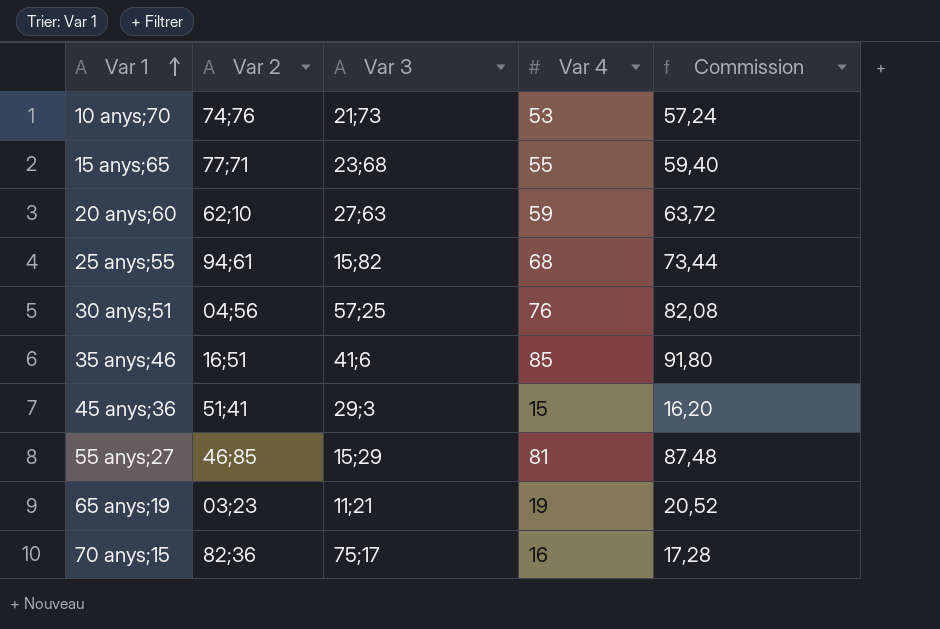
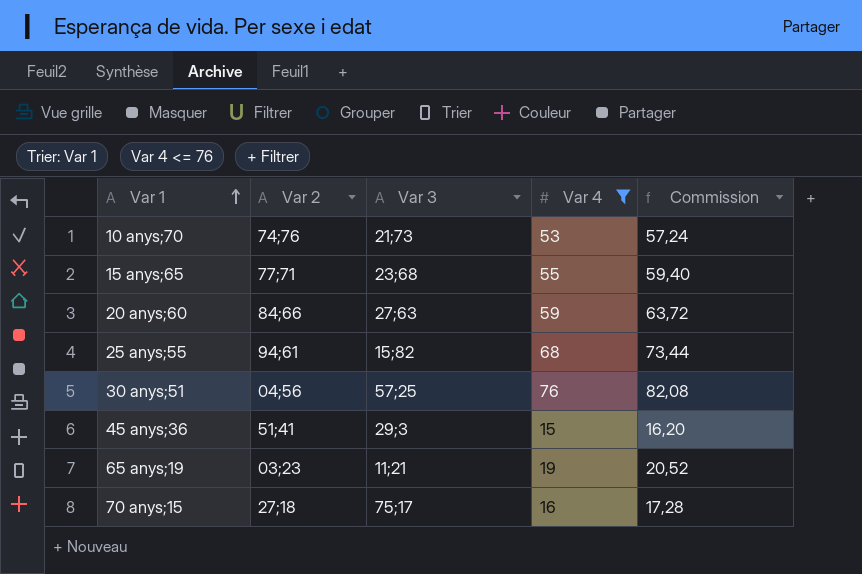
filter: none -> Var 4 <= 76
20 anys;60 | Var 2: 62;10 -> 84;66
70 anys;15 | Var 2: 82;36 -> 27;18

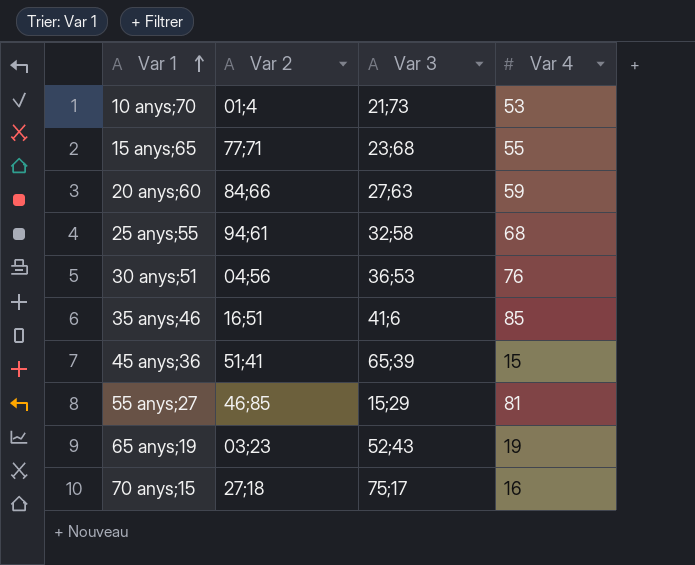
filter: Var 4 <= 76 -> none
column Commission | formula: [Var 4] * 1,08 -> none
10 anys;70 | Var 2: 74;76 -> 01;4
25 anys;55 | Var 3: 15;82 -> 32;58
30 anys;51 | Var 3: 57;25 -> 36;53
45 anys;36 | Var 3: 29;3 -> 65;39
65 anys;19 | Var 3: 11;21 -> 52;43

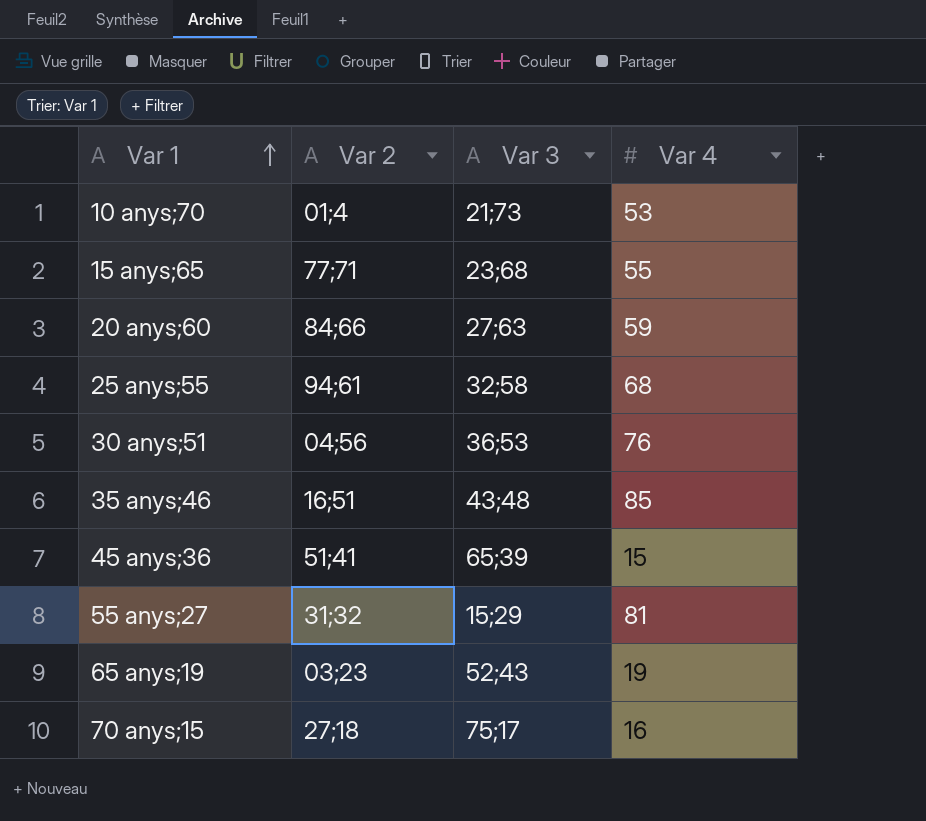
35 anys;46 | Var 3: 41;6 -> 43;48
55 anys;27 | Var 2: 46;85 -> 31;32

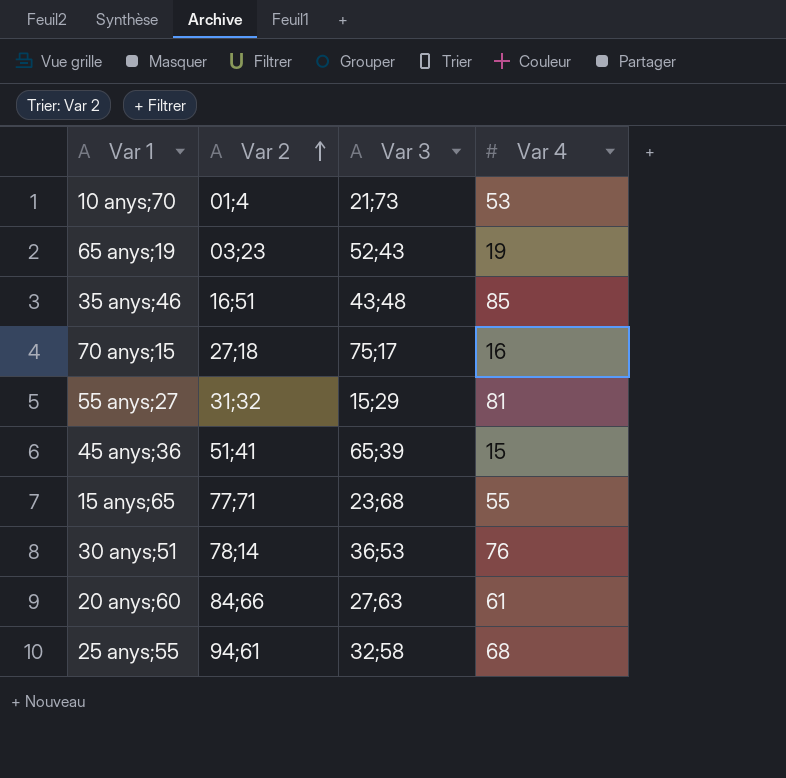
row order: Var 1 ascending -> Var 2 ascending
30 anys;51 | Var 2: 04;56 -> 78;14
20 anys;60 | Var 4: 59 -> 61

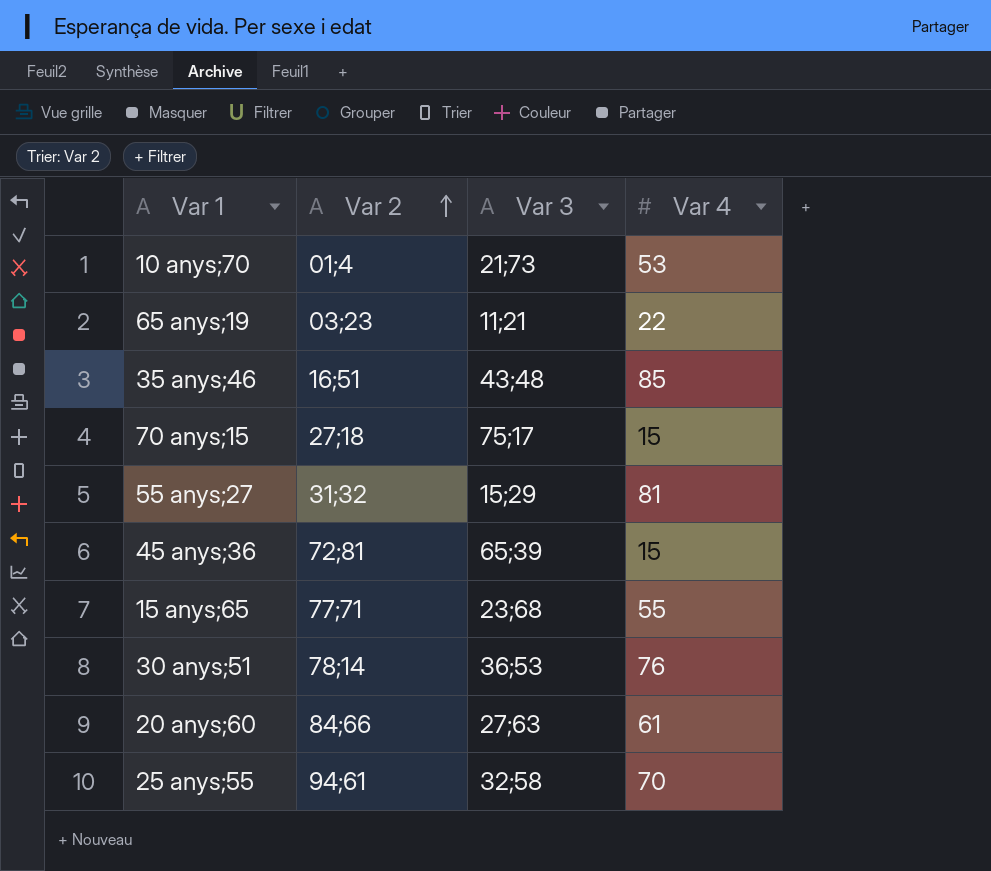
65 anys;19 | Var 3: 52;43 -> 11;21
65 anys;19 | Var 4: 19 -> 22
70 anys;15 | Var 4: 16 -> 15
45 anys;36 | Var 2: 51;41 -> 72;81
25 anys;55 | Var 4: 68 -> 70

